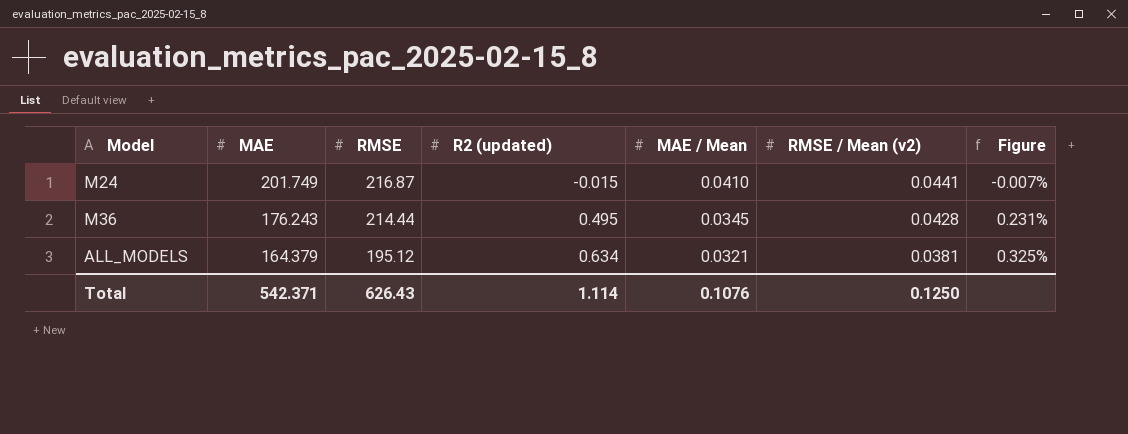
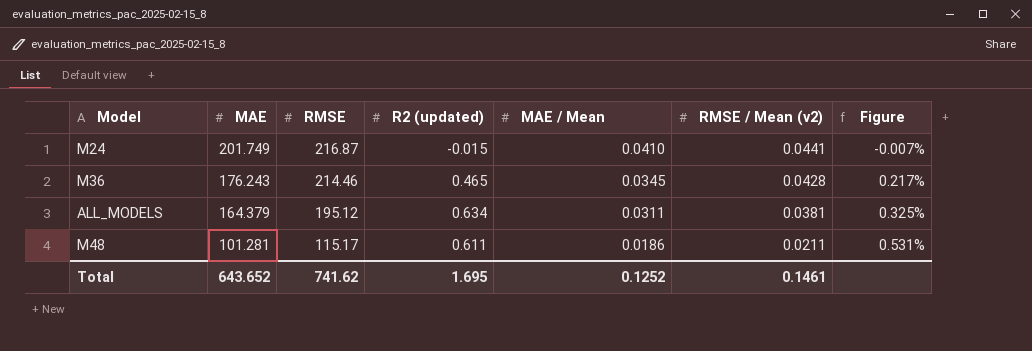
M36 | RMSE: 214.44 -> 214.46
M36 | R2 (updated): 0.495 -> 0.465
M36 | Figure: 0.231% -> 0.217%
ALL_MODELS | MAE / Mean: 0.0321 -> 0.0311
row M48: none -> 101.281 | 115.17 | 0.611 | 0.0186 | 0.0211 | 0.531%
Total | MAE: 542.371 -> 643.652
Total | RMSE: 626.43 -> 741.62
Total | R2 (updated): 1.114 -> 1.695
Total | MAE / Mean: 0.1076 -> 0.1252
Total | RMSE / Mean (v2): 0.1250 -> 0.1461

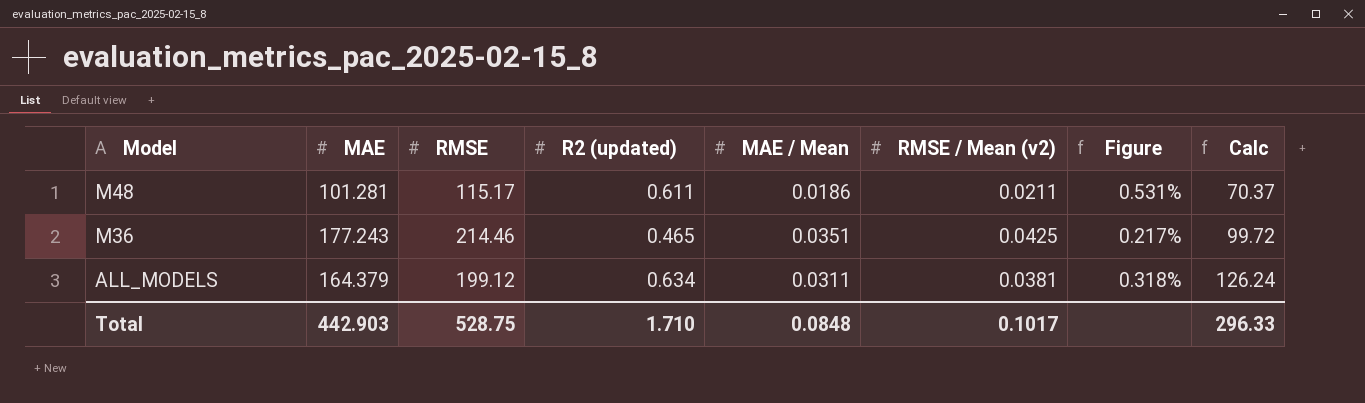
row order: MAE descending -> Model descending
column Calc | formula: none -> [RMSE] * [R2 (updated)]
row M24: 201.749 | 216.87 | -0.015 | 0.0410 | 0.0441 | -0.007% -> none
M36 | MAE: 176.243 -> 177.243
M36 | MAE / Mean: 0.0345 -> 0.0351
M36 | RMSE / Mean (v2): 0.0428 -> 0.0425
ALL_MODELS | RMSE: 195.12 -> 199.12
ALL_MODELS | Figure: 0.325% -> 0.318%
Total | MAE: 643.652 -> 442.903
Total | RMSE: 741.62 -> 528.75
Total | R2 (updated): 1.695 -> 1.710
Total | MAE / Mean: 0.1252 -> 0.0848
Total | RMSE / Mean (v2): 0.1461 -> 0.1017

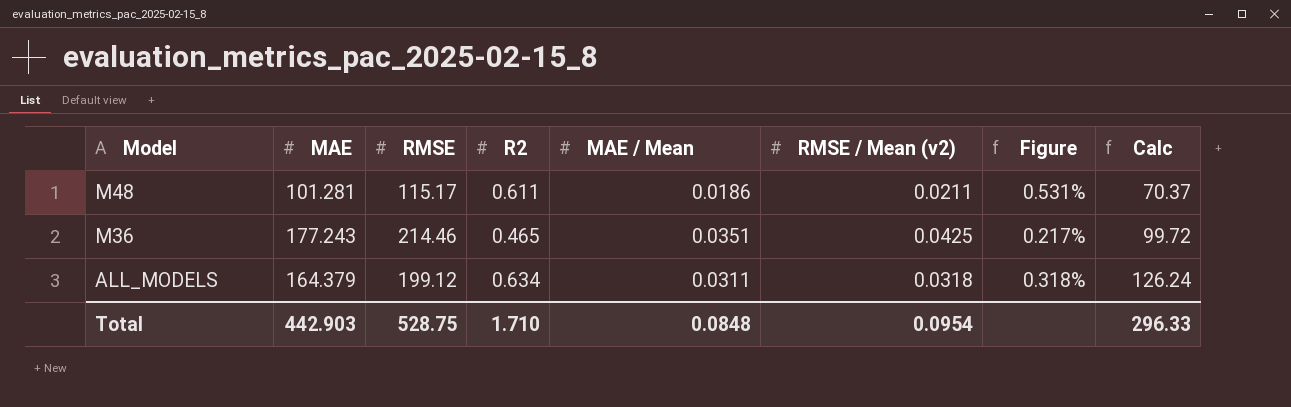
column name: R2 (updated) -> R2
ALL_MODELS | RMSE / Mean (v2): 0.0381 -> 0.0318
Total | RMSE / Mean (v2): 0.1017 -> 0.0954

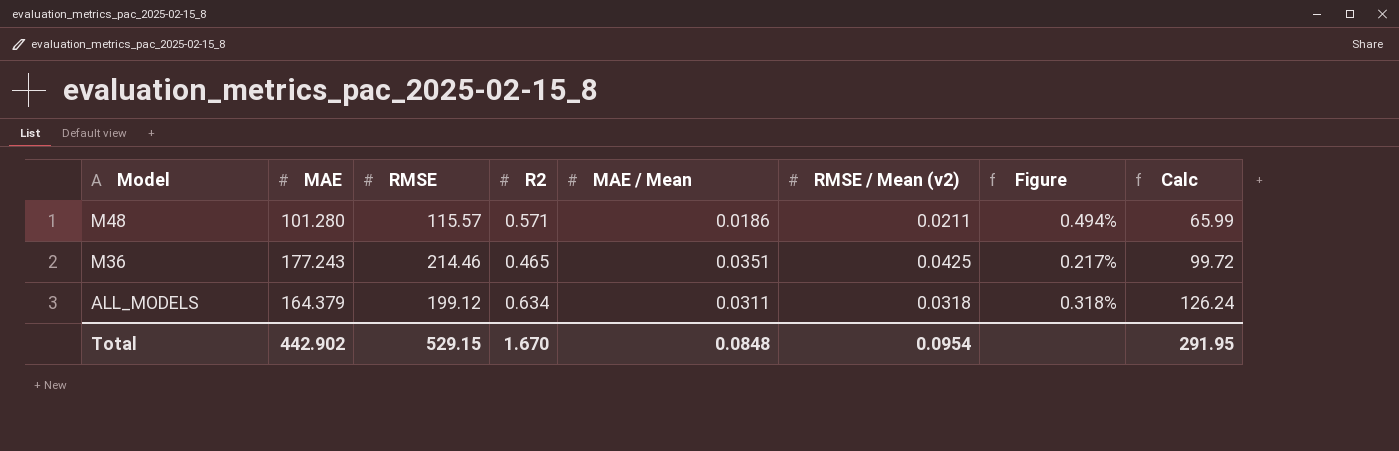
M48 | MAE: 101.281 -> 101.280
M48 | RMSE: 115.17 -> 115.57
M48 | R2: 0.611 -> 0.571
M48 | Figure: 0.531% -> 0.494%
M48 | Calc: 70.37 -> 65.99
Total | MAE: 442.903 -> 442.902
Total | RMSE: 528.75 -> 529.15
Total | R2: 1.710 -> 1.670
Total | Calc: 296.33 -> 291.95

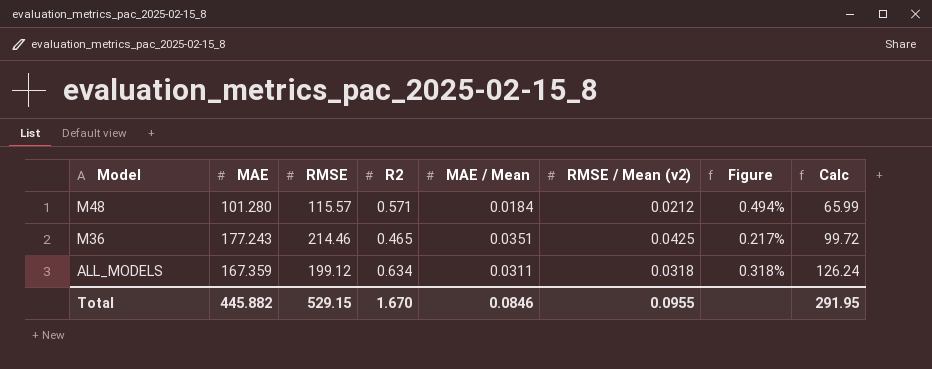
M48 | MAE / Mean: 0.0186 -> 0.0184
M48 | RMSE / Mean (v2): 0.0211 -> 0.0212
ALL_MODELS | MAE: 164.379 -> 167.359
Total | MAE: 442.902 -> 445.882
Total | MAE / Mean: 0.0848 -> 0.0846
Total | RMSE / Mean (v2): 0.0954 -> 0.0955

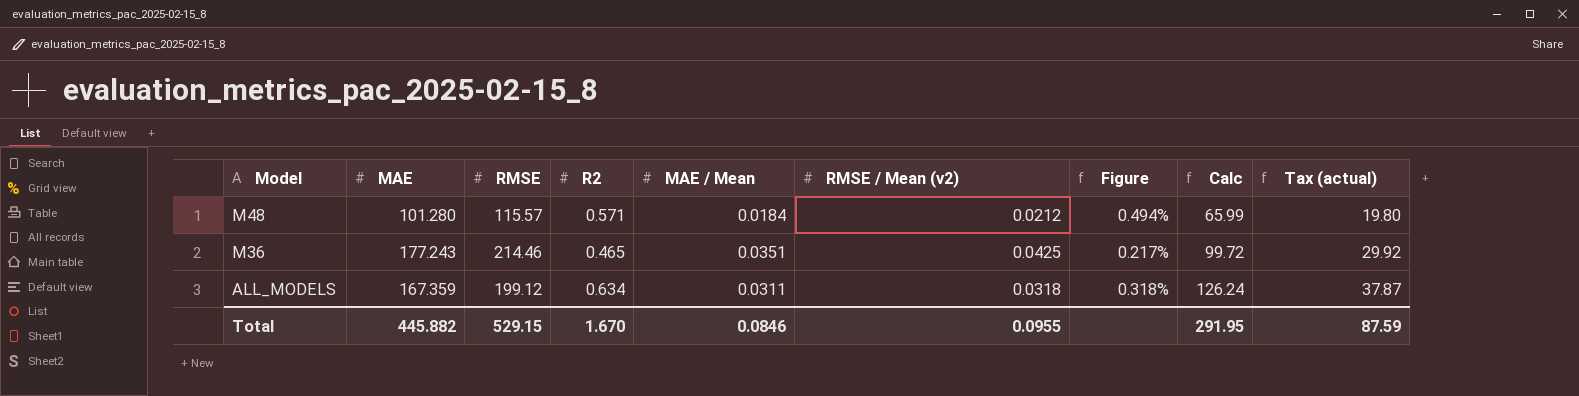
column Tax (actual) | formula: none -> [Calc] * 0.3

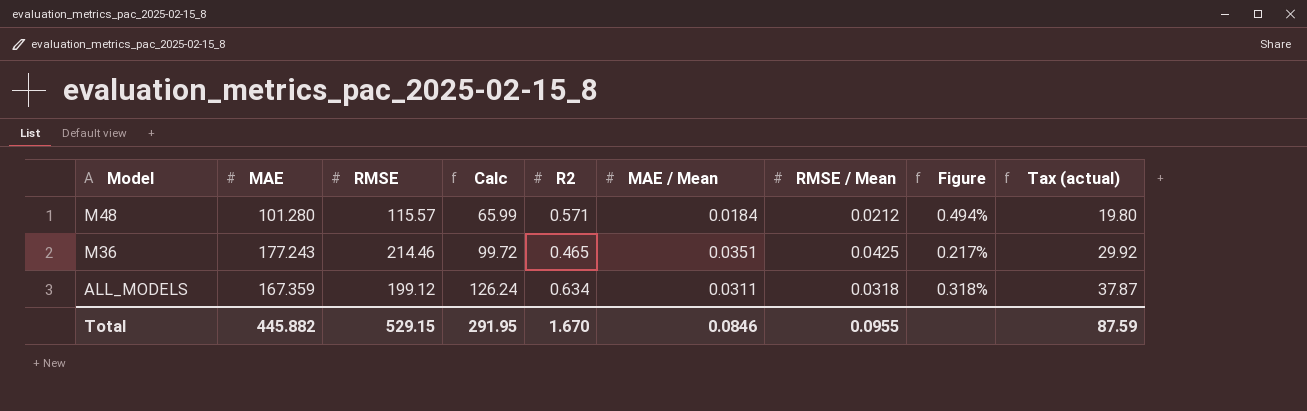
column Calc | position: 8 -> 4
column name: RMSE / Mean (v2) -> RMSE / Mean

